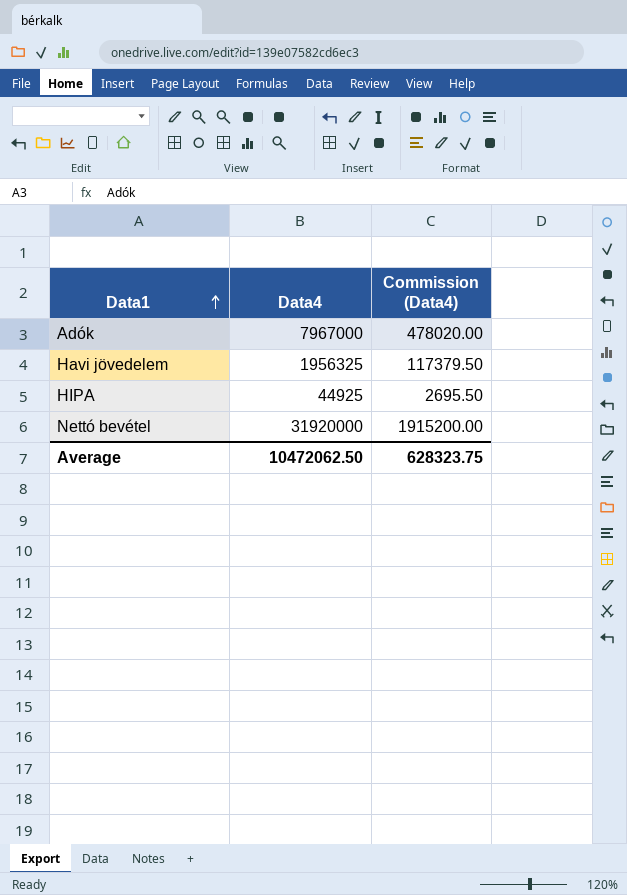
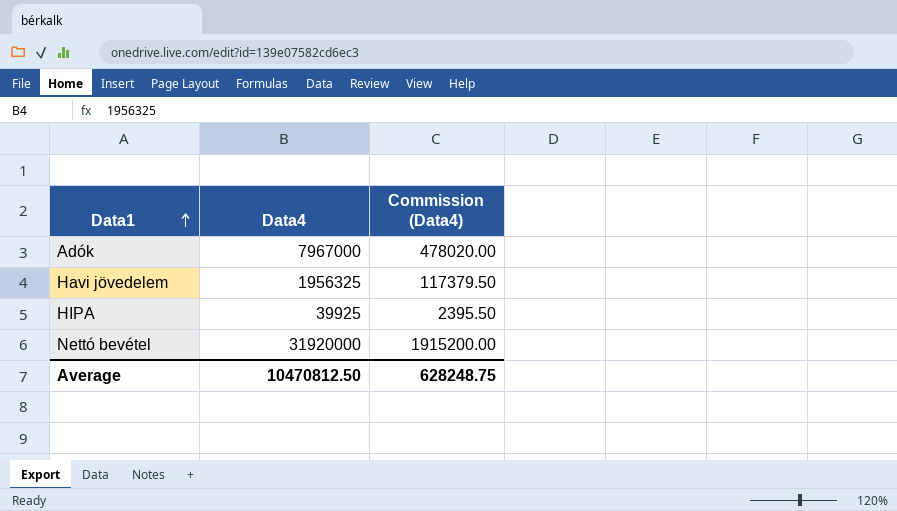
HIPA | Data4: 44925 -> 39925
HIPA | Commission (Data4): 2695.50 -> 2395.50
Average | Data4: 10472062.50 -> 10470812.50
Average | Commission (Data4): 628323.75 -> 628248.75

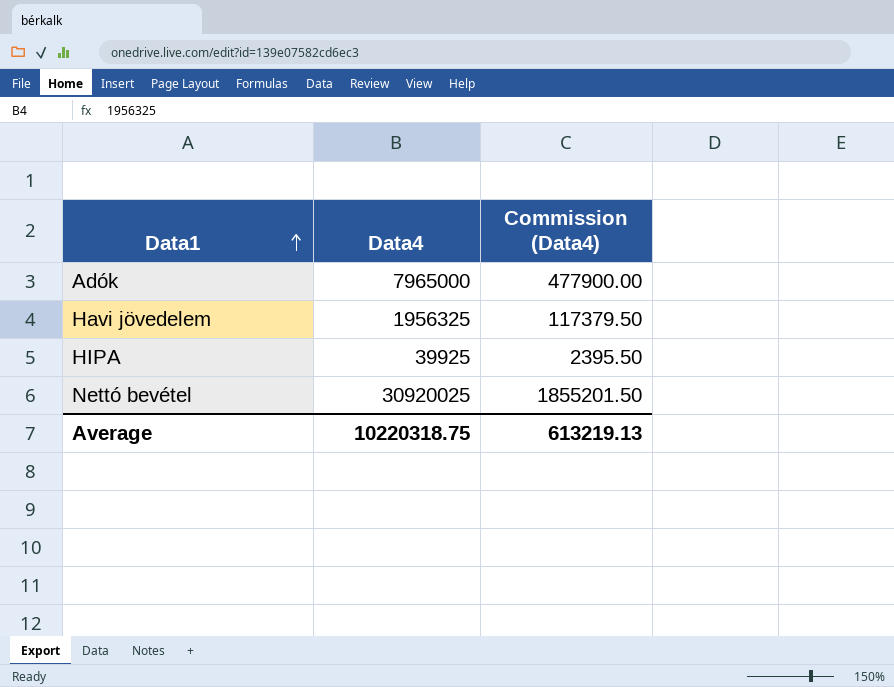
Adók | Data4: 7967000 -> 7965000
Adók | Commission (Data4): 478020.00 -> 477900.00
Nettó bevétel | Data4: 31920000 -> 30920025
Nettó bevétel | Commission (Data4): 1915200.00 -> 1855201.50
Average | Data4: 10470812.50 -> 10220318.75
Average | Commission (Data4): 628248.75 -> 613219.13

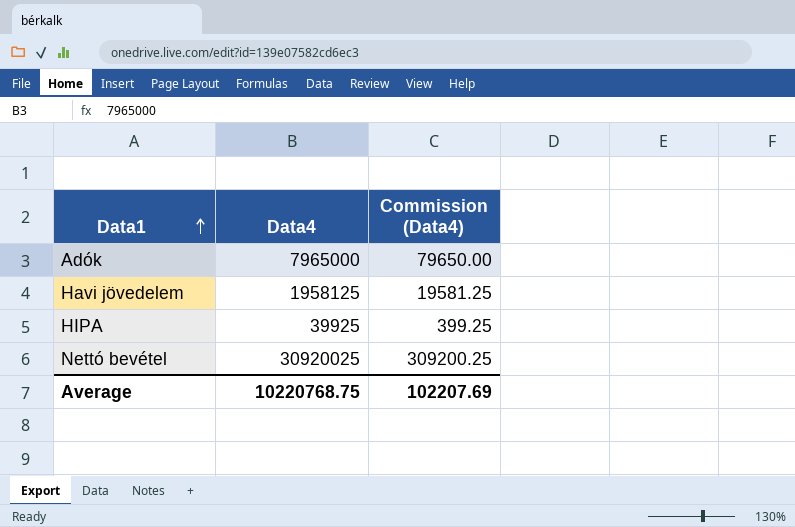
column Commission (Data4) | formula: [Data4] * 0.06 -> [Data4] * 0.01
Havi jövedelem | Data4: 1956325 -> 1958125
Average | Data4: 10220318.75 -> 10220768.75
Average | Commission (Data4): 613219.13 -> 102207.69

